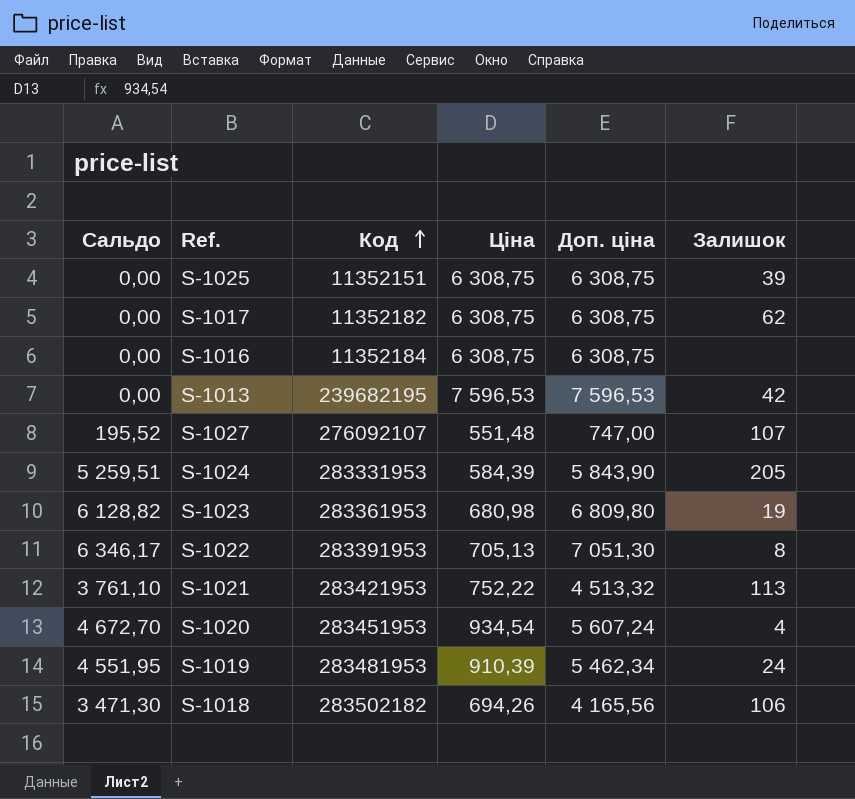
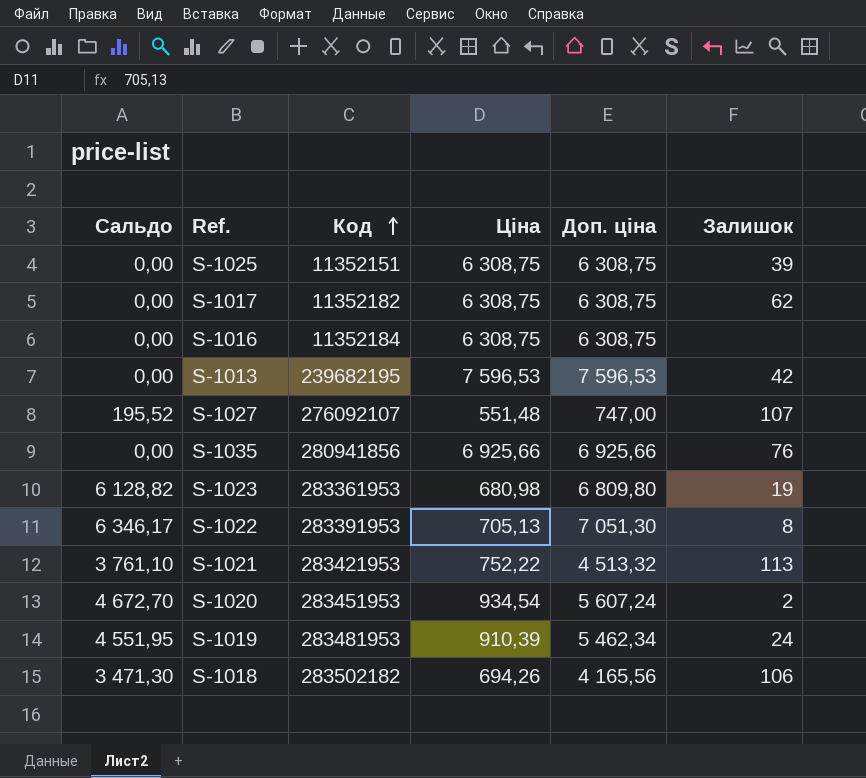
row S-1024: 5 259,51 | 283331953 | 584,39 | 5 843,90 | 205 -> none
row S-1035: none -> 0,00 | 280941856 | 6 925,66 | 6 925,66 | 76
S-1020 | Залишок: 4 -> 2

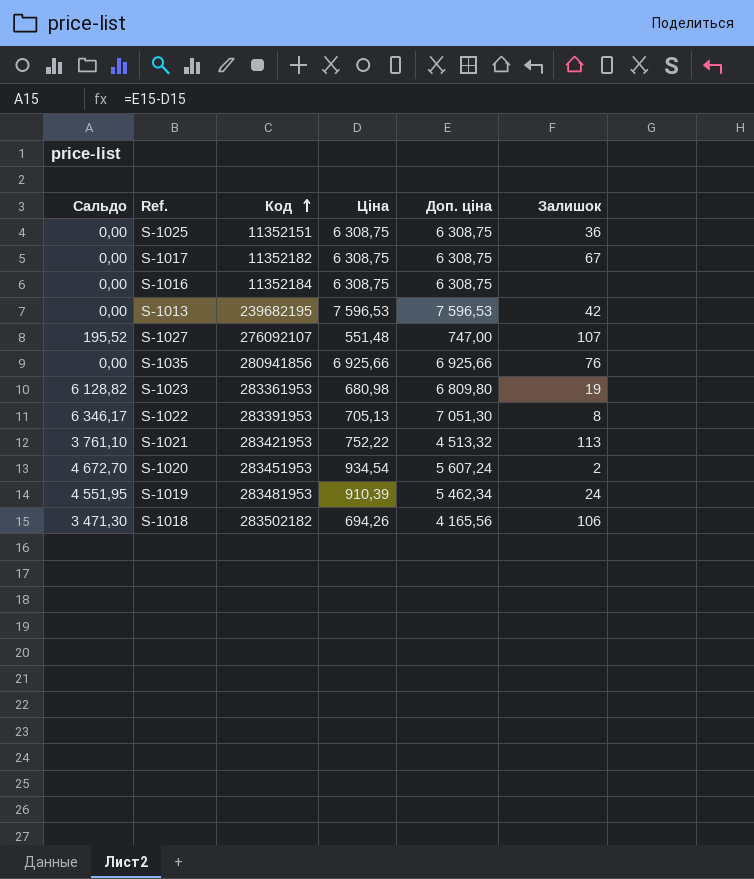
S-1025 | Залишок: 39 -> 36
S-1017 | Залишок: 62 -> 67

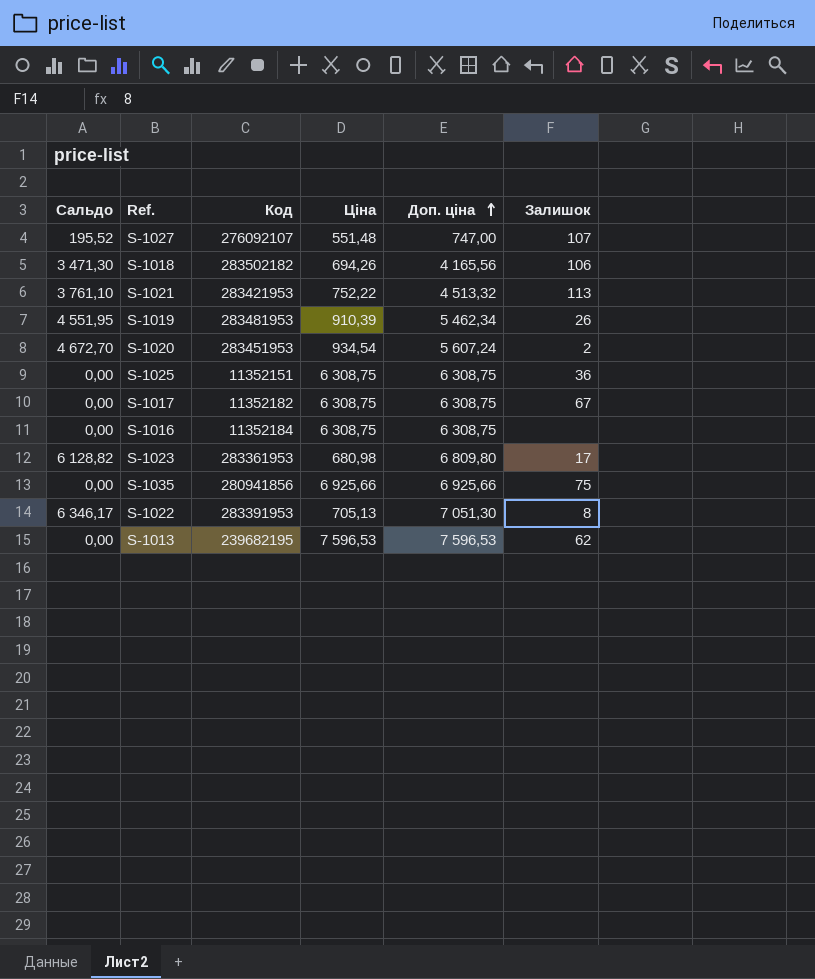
row order: Код ascending -> Доп. ціна ascending
S-1019 | Залишок: 24 -> 26
S-1023 | Залишок: 19 -> 17
S-1035 | Залишок: 76 -> 75
S-1013 | Залишок: 42 -> 62

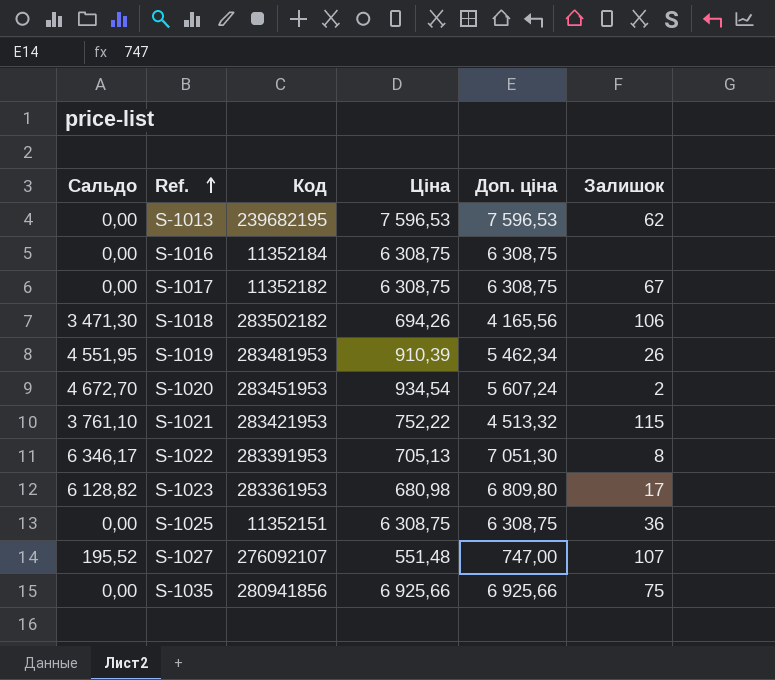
row order: Доп. ціна ascending -> Ref. ascending
S-1021 | Залишок: 113 -> 115

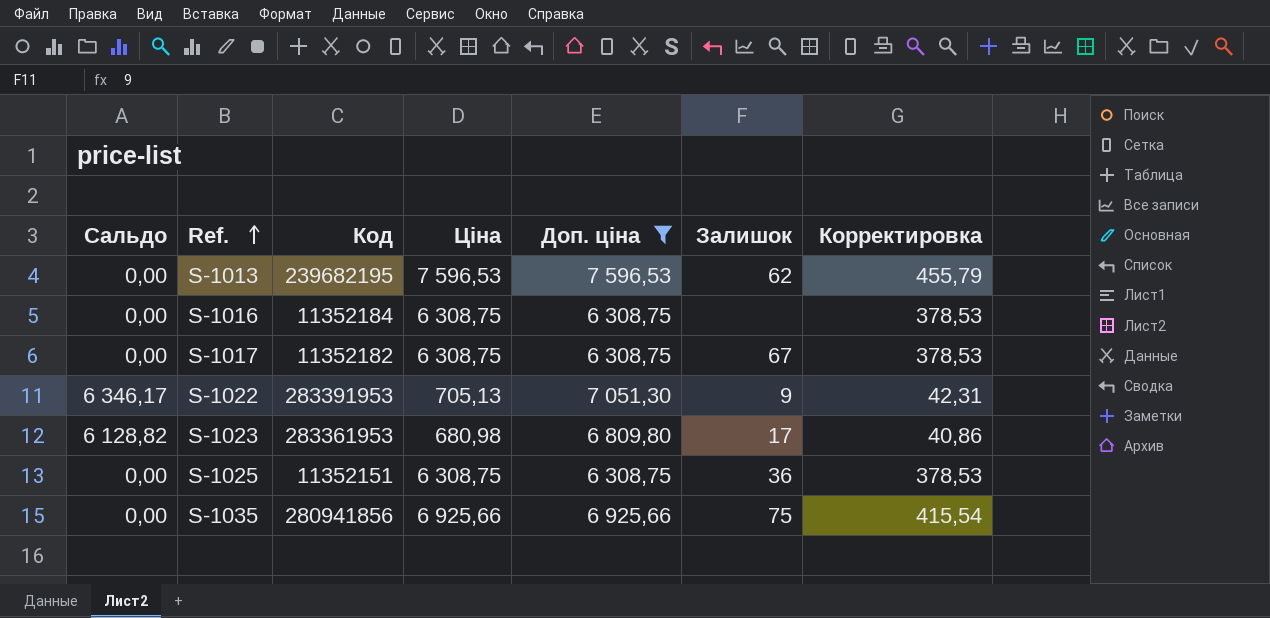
filter: none -> Доп. ціна >= 6 308,75
column Корректировка | formula: none -> [Ціна] * 0,06
S-1022 | Залишок: 8 -> 9

